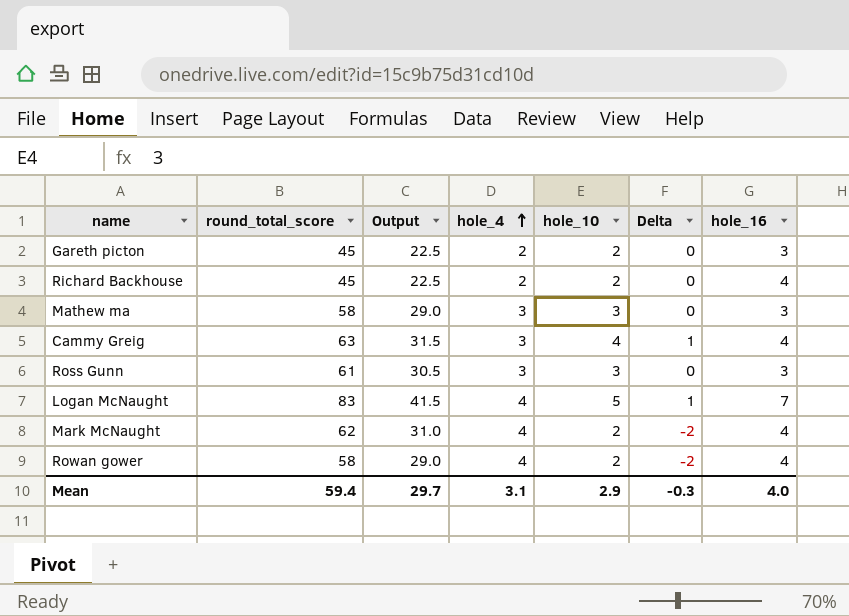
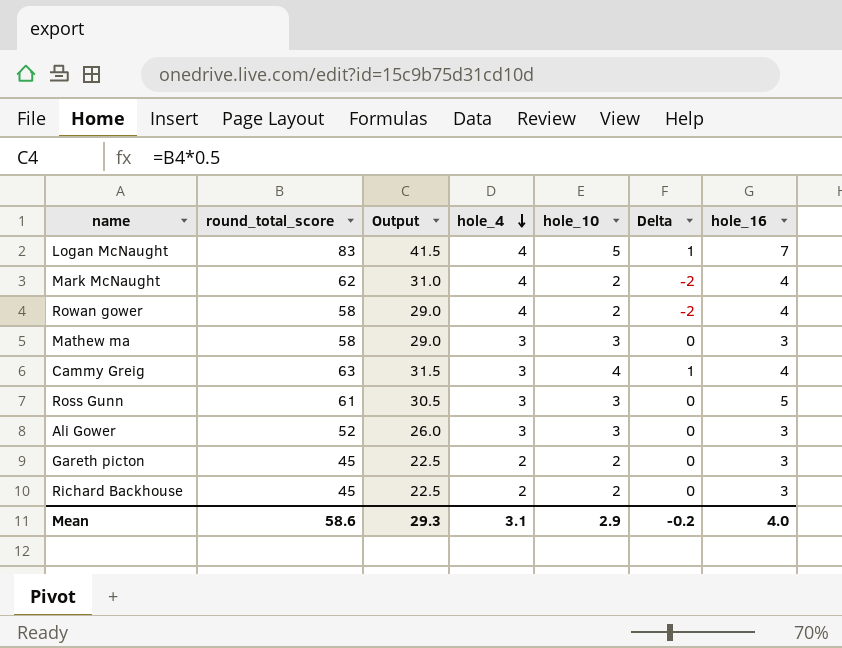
row order: hole_4 ascending -> hole_4 descending
Ross Gunn | hole_16: 3 -> 5
row Ali Gower: none -> 52 | 26.0 | 3 | 3 | 0 | 3
Richard Backhouse | hole_16: 4 -> 3
Mean | round_total_score: 59.4 -> 58.6
Mean | Output: 29.7 -> 29.3
Mean | Delta: -0.3 -> -0.2

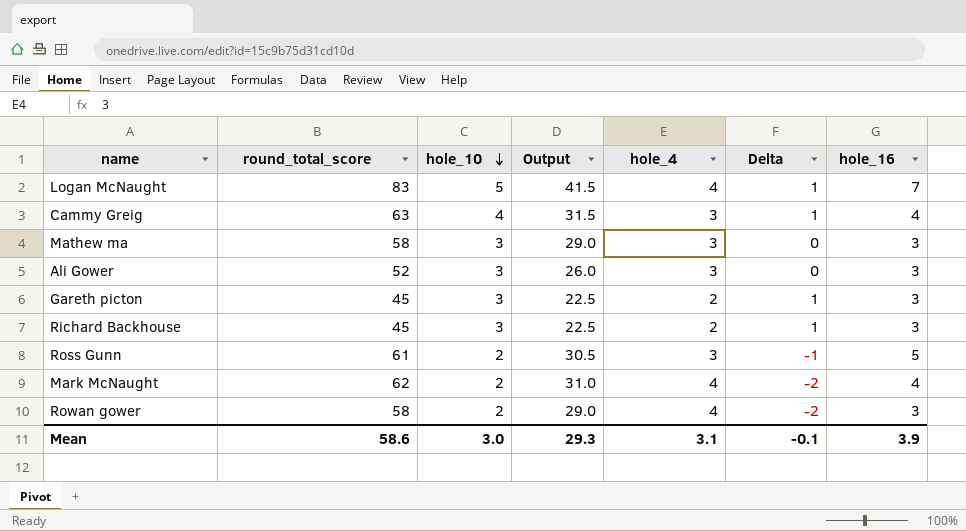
row order: hole_4 descending -> hole_10 descending
column hole_10 | position: 5 -> 3
Gareth picton | hole_10: 2 -> 3
Gareth picton | Delta: 0 -> 1
Richard Backhouse | hole_10: 2 -> 3
Richard Backhouse | Delta: 0 -> 1
Ross Gunn | hole_10: 3 -> 2
Ross Gunn | Delta: 0 -> -1
Rowan gower | hole_16: 4 -> 3
Mean | hole_10: 2.9 -> 3.0
Mean | Delta: -0.2 -> -0.1
Mean | hole_16: 4.0 -> 3.9

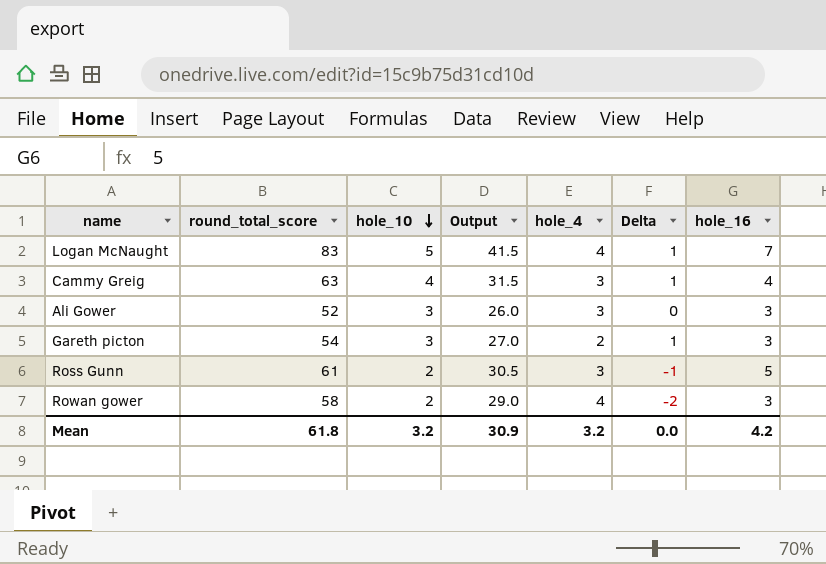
row Mathew ma: 58 | 3 | 29.0 | 3 | 0 | 3 -> none
row Richard Backhouse: 45 | 3 | 22.5 | 2 | 1 | 3 -> none
row Mark McNaught: 62 | 2 | 31.0 | 4 | -2 | 4 -> none
Gareth picton | round_total_score: 45 -> 54
Gareth picton | Output: 22.5 -> 27.0
Mean | round_total_score: 58.6 -> 61.8
Mean | hole_10: 3.0 -> 3.2
Mean | Output: 29.3 -> 30.9
Mean | hole_4: 3.1 -> 3.2
Mean | Delta: -0.1 -> 0.0
Mean | hole_16: 3.9 -> 4.2

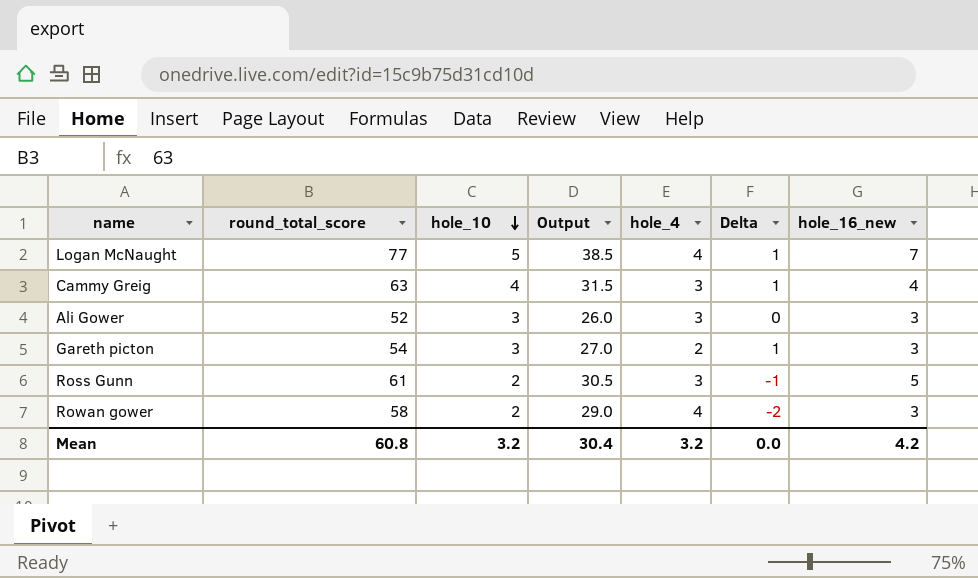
column name: hole_16 -> hole_16_new
Logan McNaught | round_total_score: 83 -> 77
Logan McNaught | Output: 41.5 -> 38.5
Mean | round_total_score: 61.8 -> 60.8
Mean | Output: 30.9 -> 30.4

